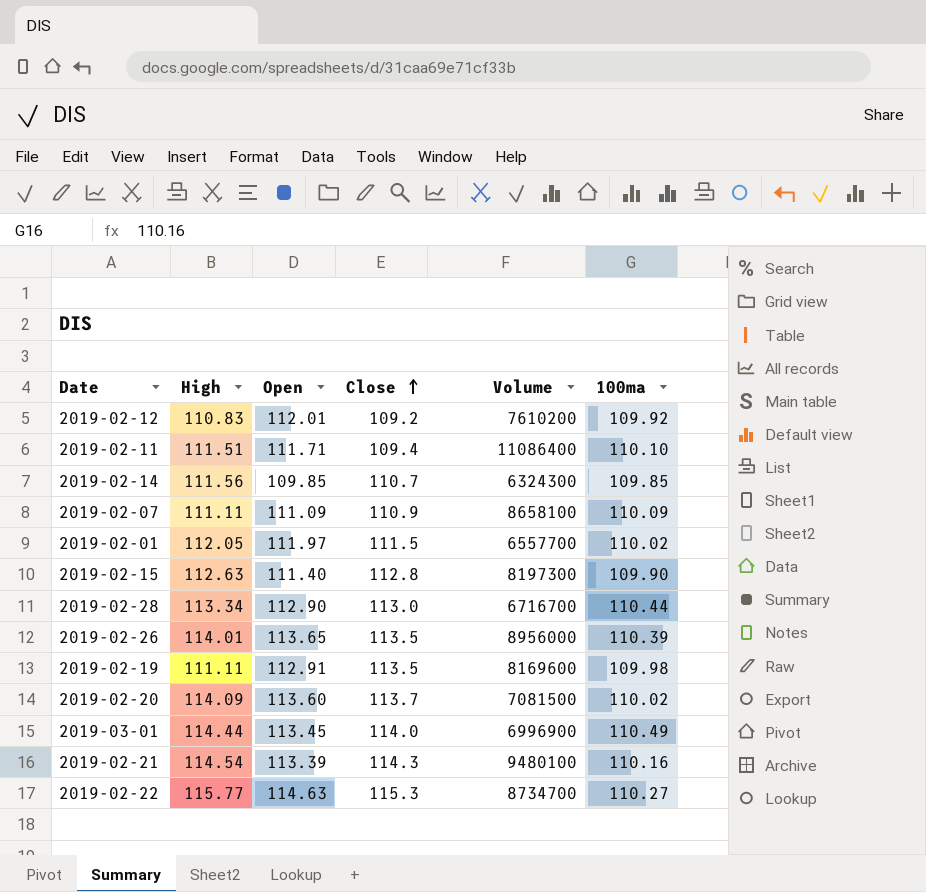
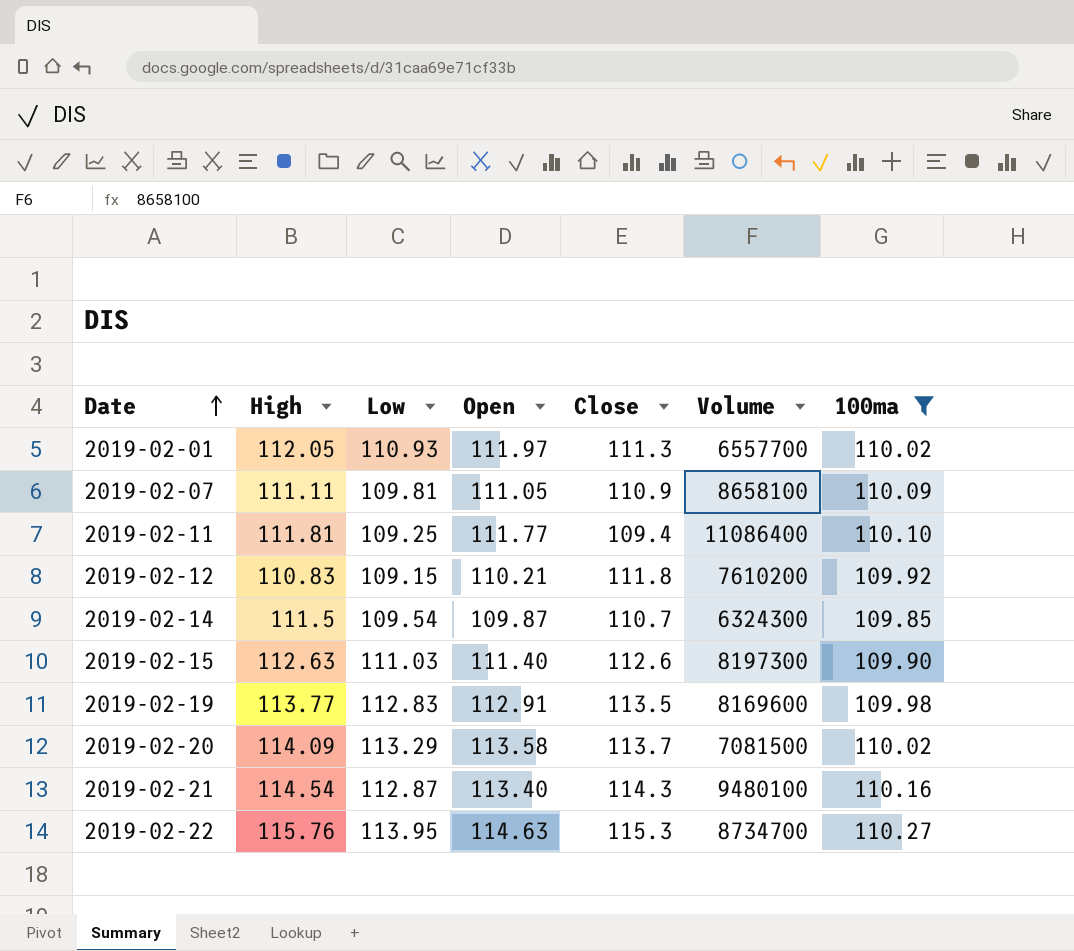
filter: none -> 100ma <= 110.27
row order: Close ascending -> Date ascending
column Low | position: none -> 3
2019-02-01 | Close: 111.5 -> 111.3
2019-02-07 | Open: 111.09 -> 111.05
2019-02-11 | High: 111.51 -> 111.81
2019-02-11 | Open: 111.71 -> 111.77
2019-02-12 | Open: 112.01 -> 110.21
2019-02-12 | Close: 109.2 -> 111.8
2019-02-14 | High: 111.56 -> 111.5
2019-02-14 | Open: 109.85 -> 109.87
2019-02-15 | Close: 112.8 -> 112.6
2019-02-19 | High: 111.11 -> 113.77
2019-02-20 | Open: 113.60 -> 113.58
2019-02-21 | Open: 113.39 -> 113.40
2019-02-22 | High: 115.77 -> 115.76

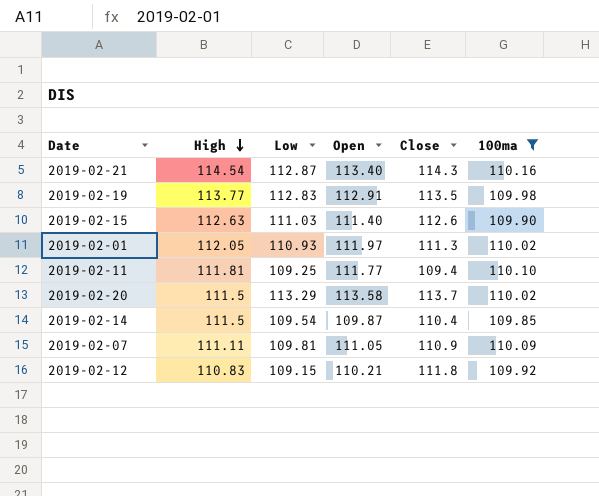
row order: Date ascending -> High descending
column Volume | position: 6 -> none
row 2019-02-22: 115.76 | 113.95 | 114.63 | 115.3 | 8734700 | 110.27 -> none
2019-02-20 | High: 114.09 -> 111.5
2019-02-14 | Close: 110.7 -> 110.4

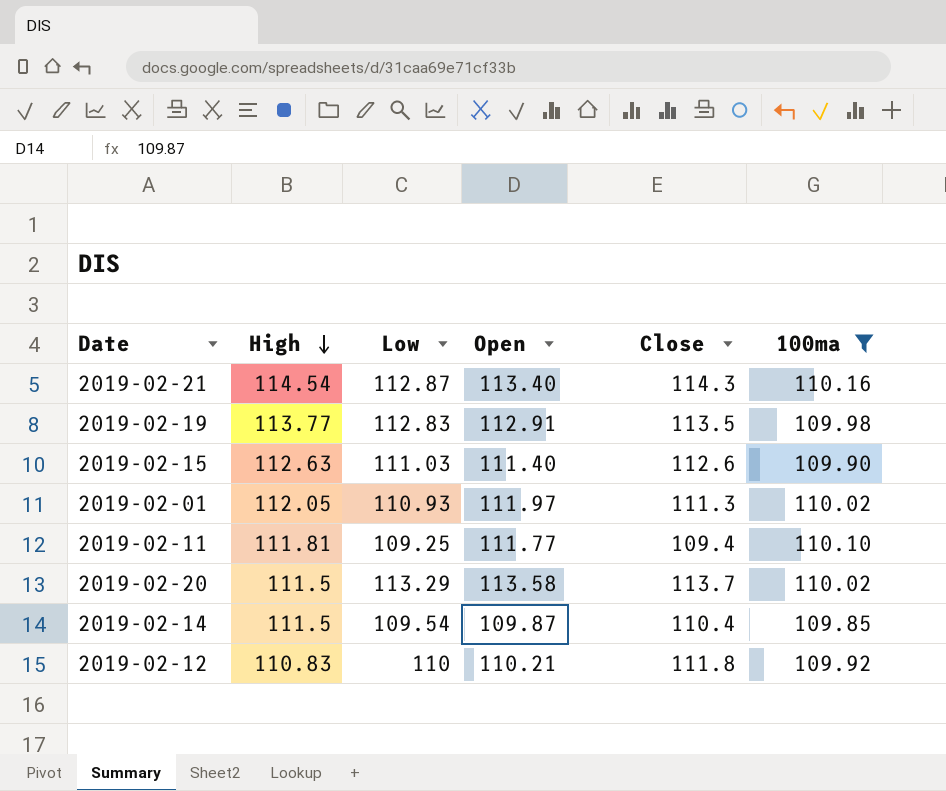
row 2019-02-07: 111.11 | 109.81 | 111.05 | 110.9 | 110.09 -> none
2019-02-12 | Low: 109.15 -> 110

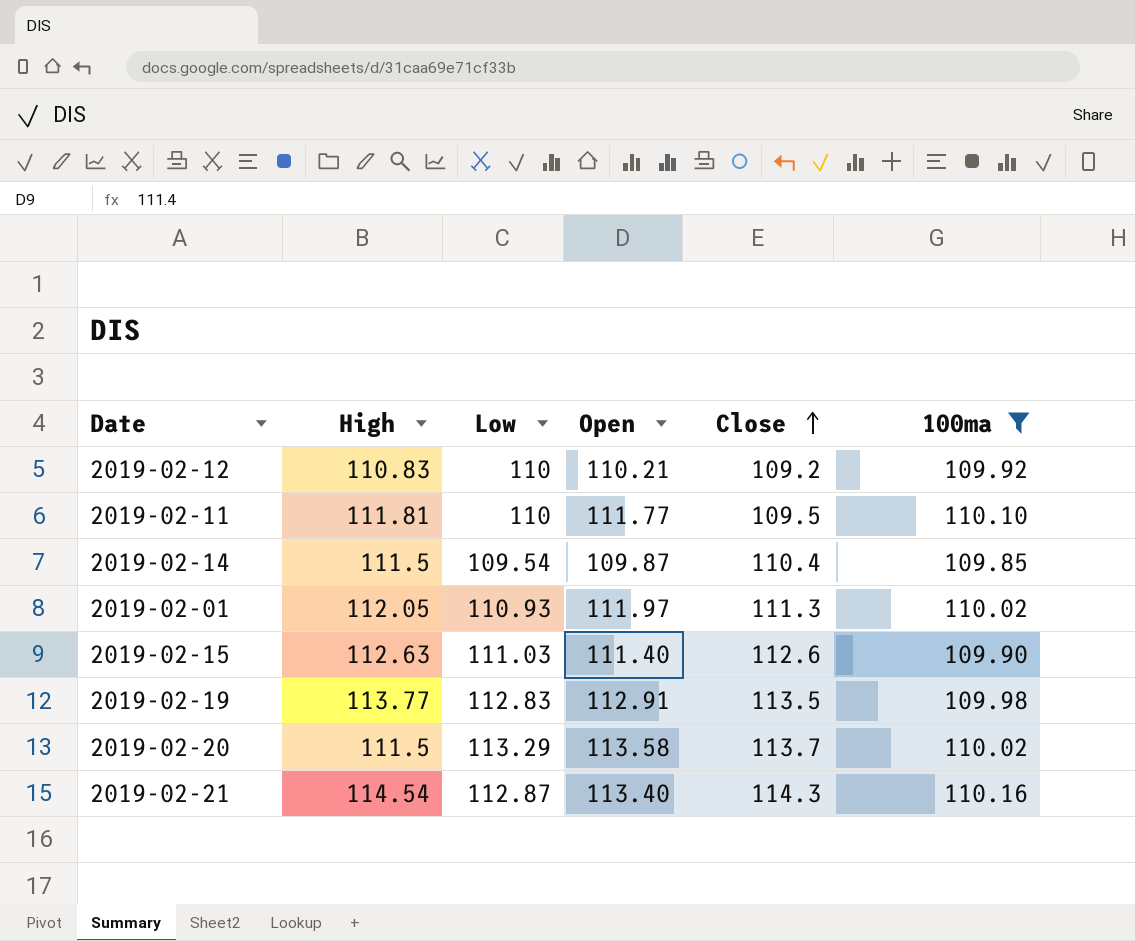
row order: High descending -> Close ascending
2019-02-12 | Close: 111.8 -> 109.2
2019-02-11 | Low: 109.25 -> 110
2019-02-11 | Close: 109.4 -> 109.5

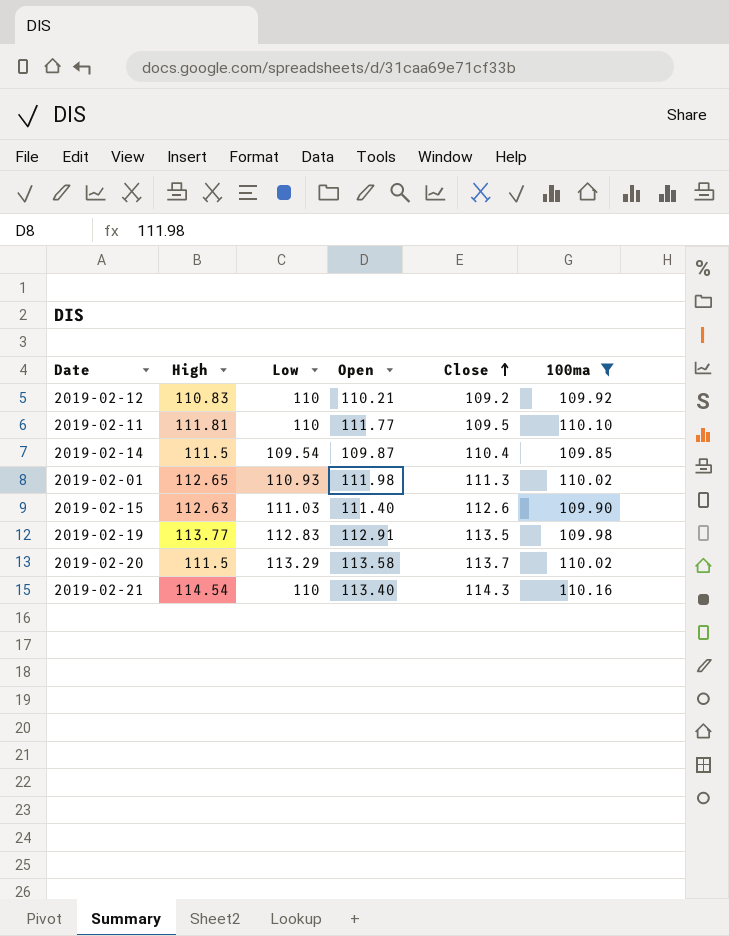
2019-02-01 | High: 112.05 -> 112.65
2019-02-01 | Open: 111.97 -> 111.98
2019-02-21 | Low: 112.87 -> 110

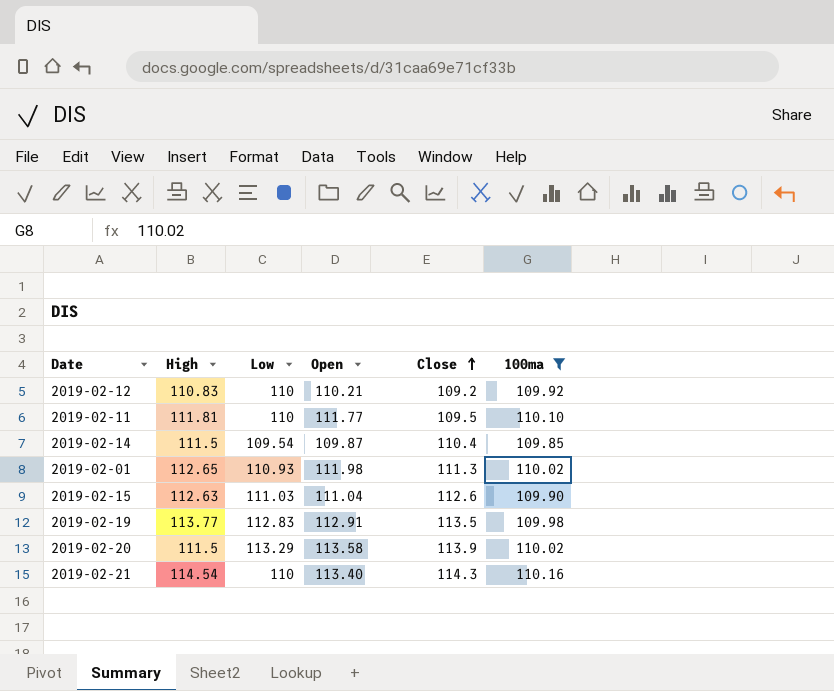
2019-02-15 | Open: 111.40 -> 111.04
2019-02-20 | Close: 113.7 -> 113.9

